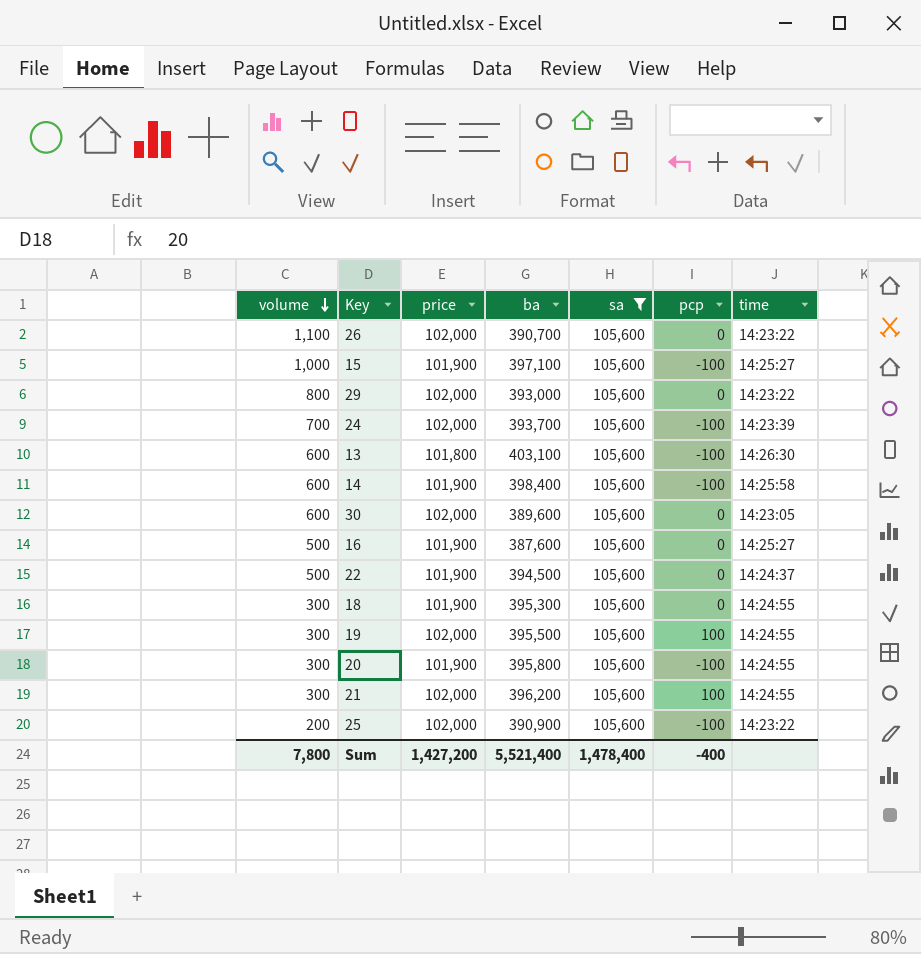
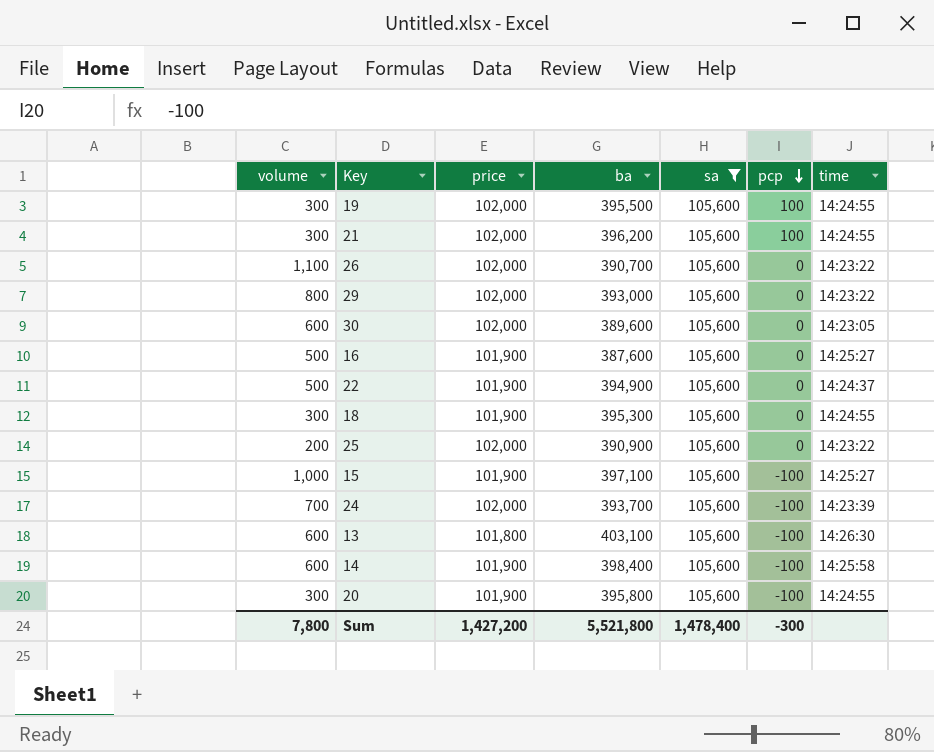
row order: volume descending -> pcp descending
22 | ba: 394,500 -> 394,900
25 | pcp: -100 -> 0
Sum | ba: 5,521,400 -> 5,521,800
Sum | pcp: -400 -> -300

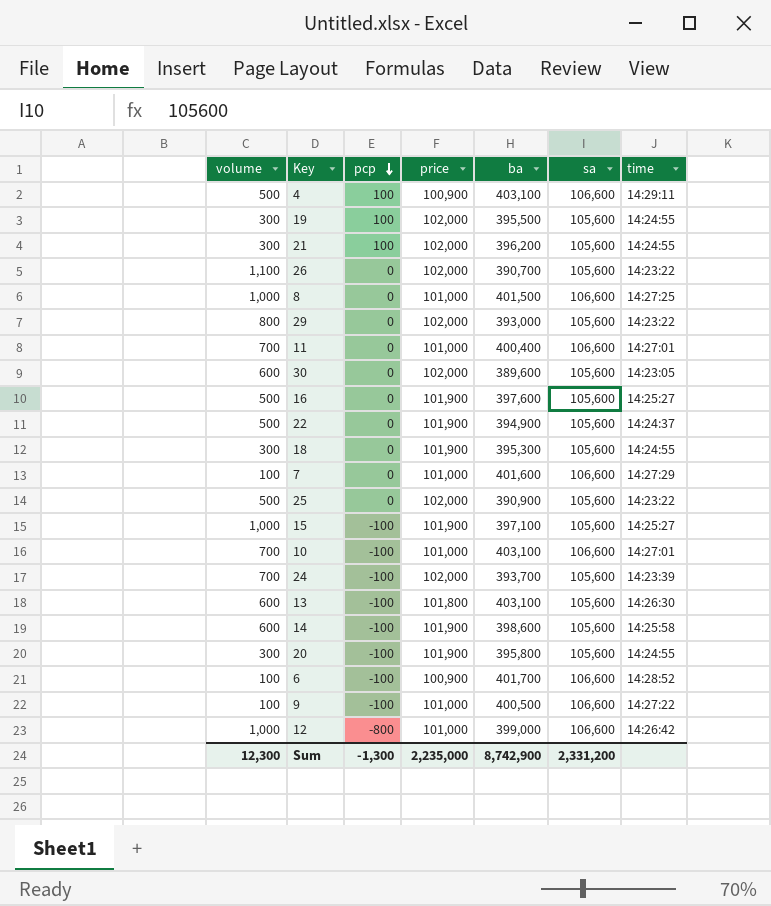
filter: sa = 105,600 -> none
column pcp | position: 6 -> 3
16 | ba: 387,600 -> 397,600
25 | volume: 200 -> 500
14 | ba: 398,400 -> 398,600
Sum | volume: 7,800 -> 12,300
Sum | pcp: -300 -> -1,300
Sum | price: 1,427,200 -> 2,235,000
Sum | ba: 5,521,800 -> 8,742,900
Sum | sa: 1,478,400 -> 2,331,200

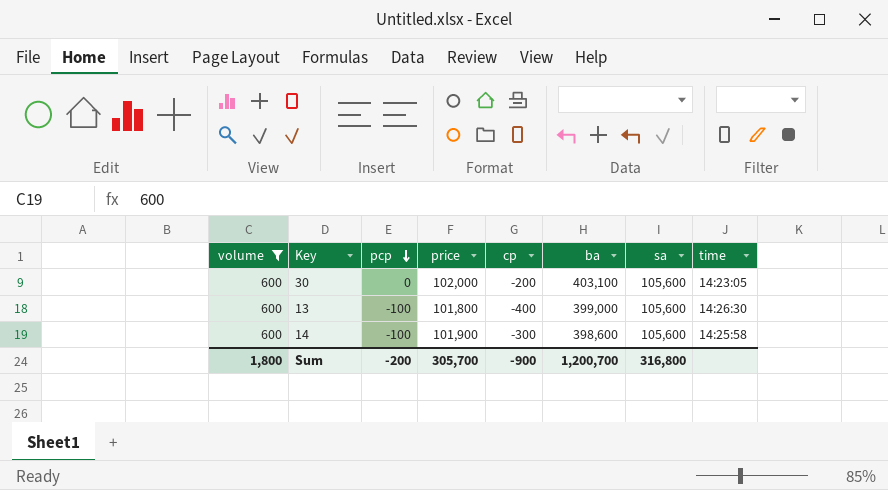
filter: none -> volume = 600
column cp | position: none -> 5
30 | ba: 389,600 -> 403,100
13 | ba: 403,100 -> 399,000
Sum | volume: 12,300 -> 1,800
Sum | pcp: -1,300 -> -200
Sum | price: 2,235,000 -> 305,700
Sum | ba: 8,742,900 -> 1,200,700
Sum | sa: 2,331,200 -> 316,800

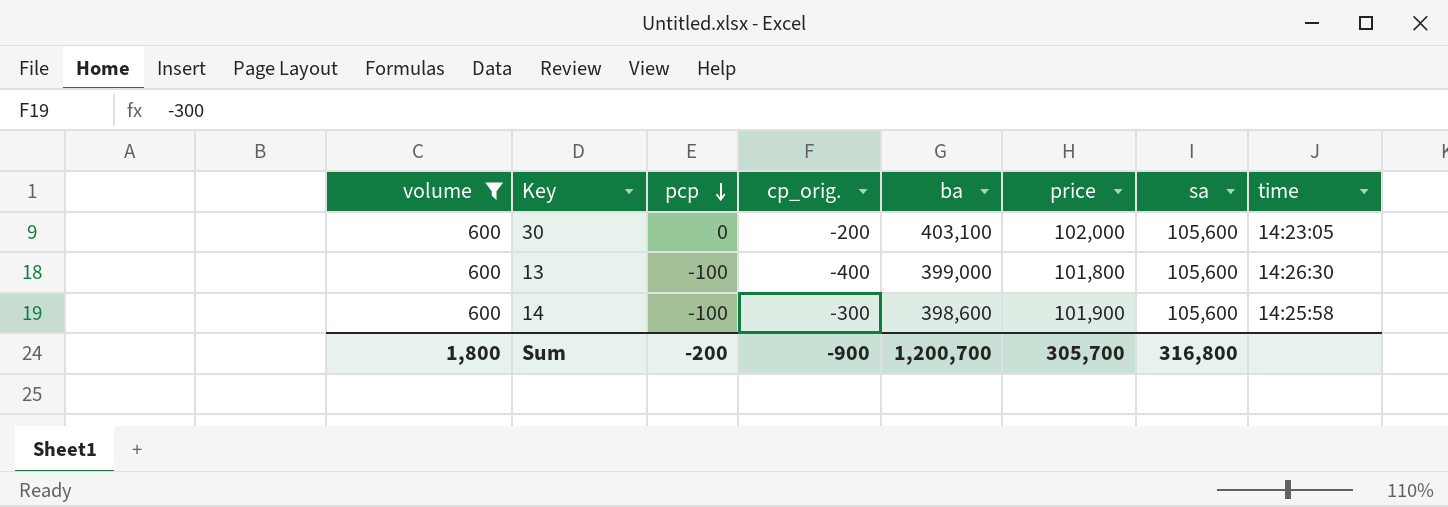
column name: cp -> cp_orig.
column price | position: 4 -> 6

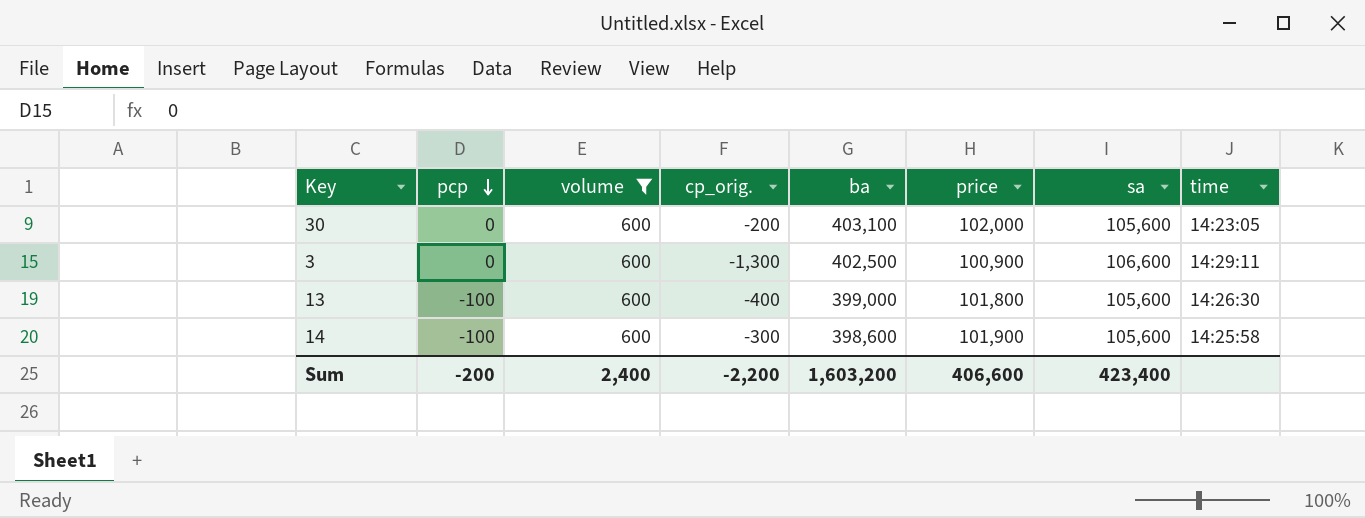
column volume | position: 1 -> 3
row 3: none -> 0 | 600 | -1,300 | 402,500 | 100,900 | 106,600 | 14:29:11
Sum | volume: 1,800 -> 2,400
Sum | cp_orig.: -900 -> -2,200
Sum | ba: 1,200,700 -> 1,603,200
Sum | price: 305,700 -> 406,600
Sum | sa: 316,800 -> 423,400

